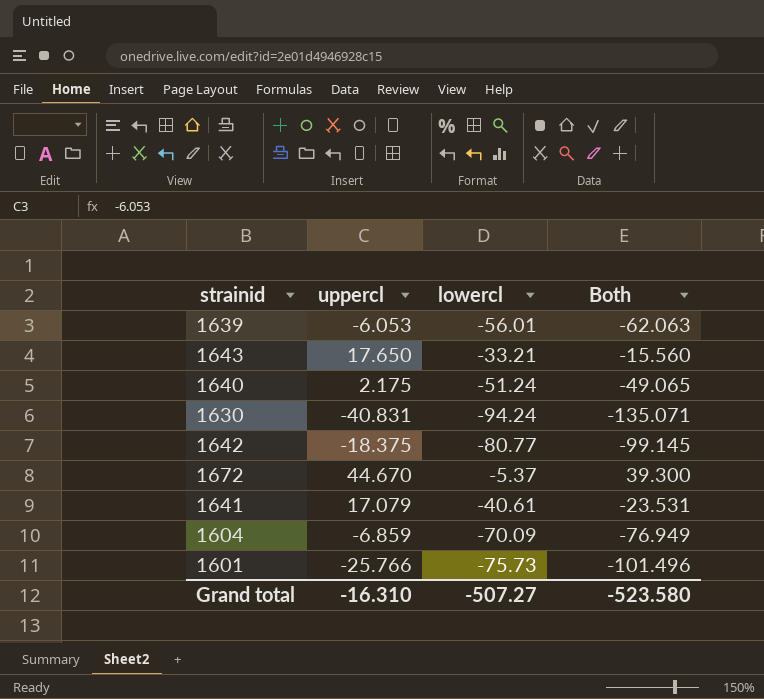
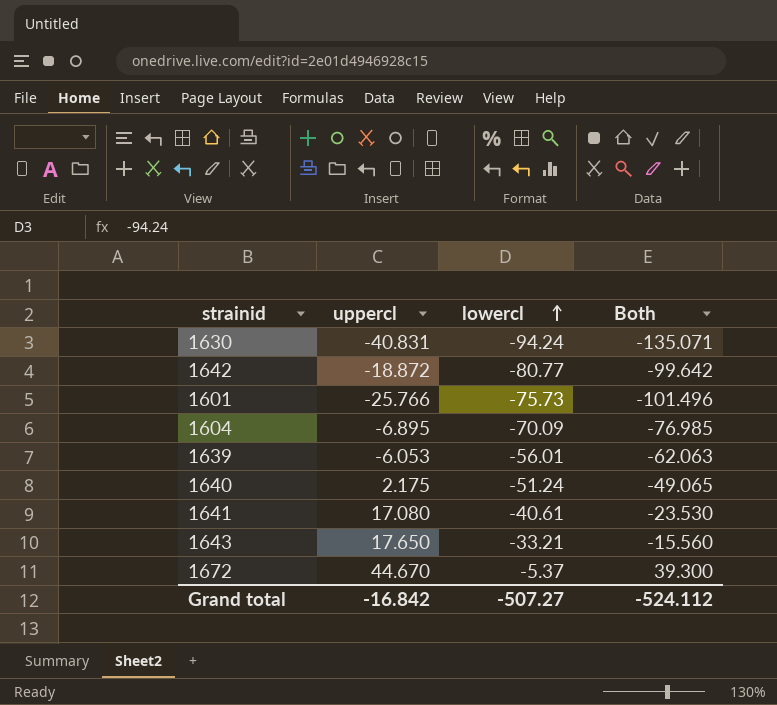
row order: none -> lowercl ascending
1642 | uppercl: -18.375 -> -18.872
1642 | Both: -99.145 -> -99.642
1604 | uppercl: -6.859 -> -6.895
1604 | Both: -76.949 -> -76.985
1641 | uppercl: 17.079 -> 17.080
1641 | Both: -23.531 -> -23.530
Grand total | uppercl: -16.310 -> -16.842
Grand total | Both: -523.580 -> -524.112

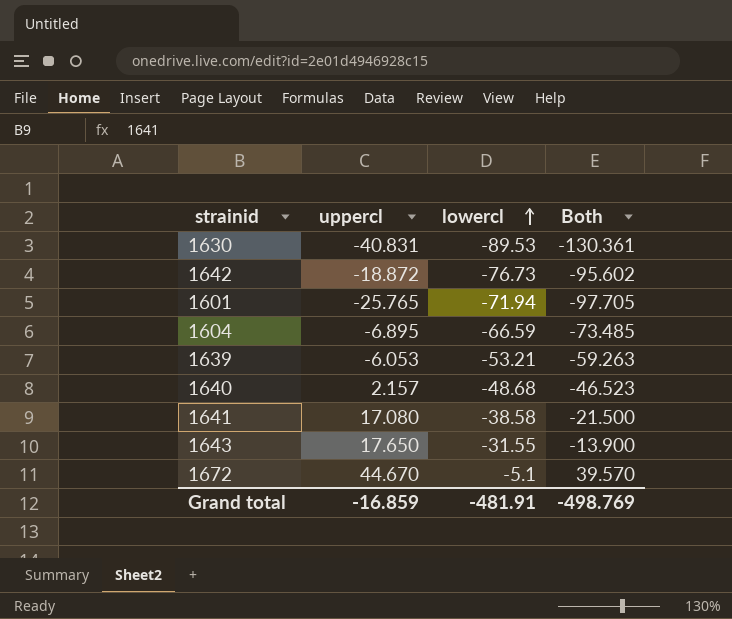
1630 | lowercl: -94.24 -> -89.53
1630 | Both: -135.071 -> -130.361
1642 | lowercl: -80.77 -> -76.73
1642 | Both: -99.642 -> -95.602
1601 | uppercl: -25.766 -> -25.765
1601 | lowercl: -75.73 -> -71.94
1601 | Both: -101.496 -> -97.705
1604 | lowercl: -70.09 -> -66.59
1604 | Both: -76.985 -> -73.485
1639 | lowercl: -56.01 -> -53.21
1639 | Both: -62.063 -> -59.263
1640 | uppercl: 2.175 -> 2.157
1640 | lowercl: -51.24 -> -48.68
1640 | Both: -49.065 -> -46.523
1641 | lowercl: -40.61 -> -38.58
1641 | Both: -23.530 -> -21.500
1643 | lowercl: -33.21 -> -31.55
1643 | Both: -15.560 -> -13.900
1672 | lowercl: -5.37 -> -5.1
1672 | Both: 39.300 -> 39.570
Grand total | uppercl: -16.842 -> -16.859
Grand total | lowercl: -507.27 -> -481.91
Grand total | Both: -524.112 -> -498.769

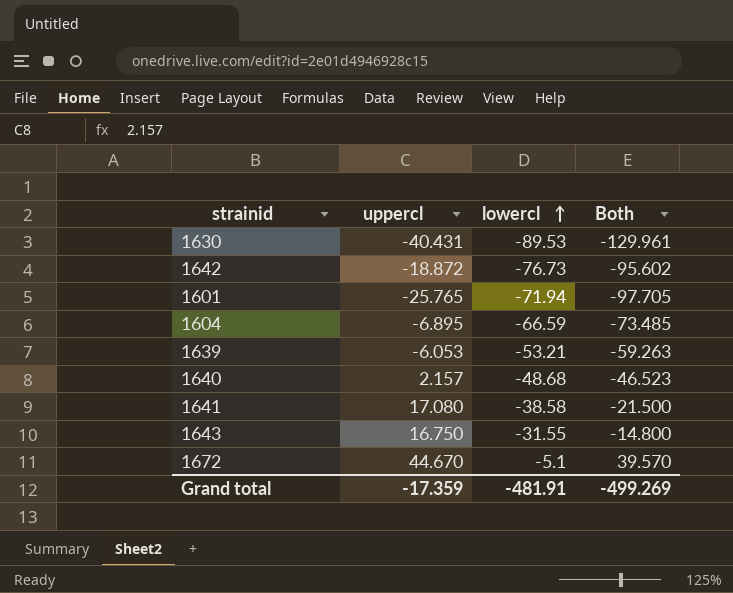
1630 | uppercl: -40.831 -> -40.431
1630 | Both: -130.361 -> -129.961
1643 | uppercl: 17.650 -> 16.750
1643 | Both: -13.900 -> -14.800
Grand total | uppercl: -16.859 -> -17.359
Grand total | Both: -498.769 -> -499.269

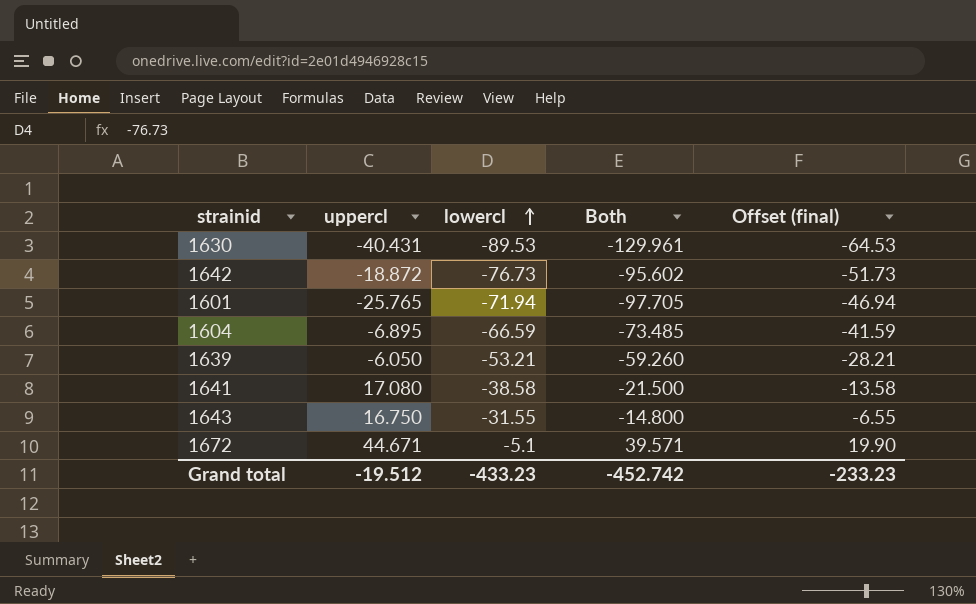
column Offset (final) | formula: none -> [lowercl] + 25
row 1640: 2.157 | -48.68 | -46.523 -> none
1639 | uppercl: -6.053 -> -6.050
1639 | Both: -59.263 -> -59.260
1672 | uppercl: 44.670 -> 44.671
1672 | Both: 39.570 -> 39.571
Grand total | uppercl: -17.359 -> -19.512
Grand total | lowercl: -481.91 -> -433.23
Grand total | Both: -499.269 -> -452.742

